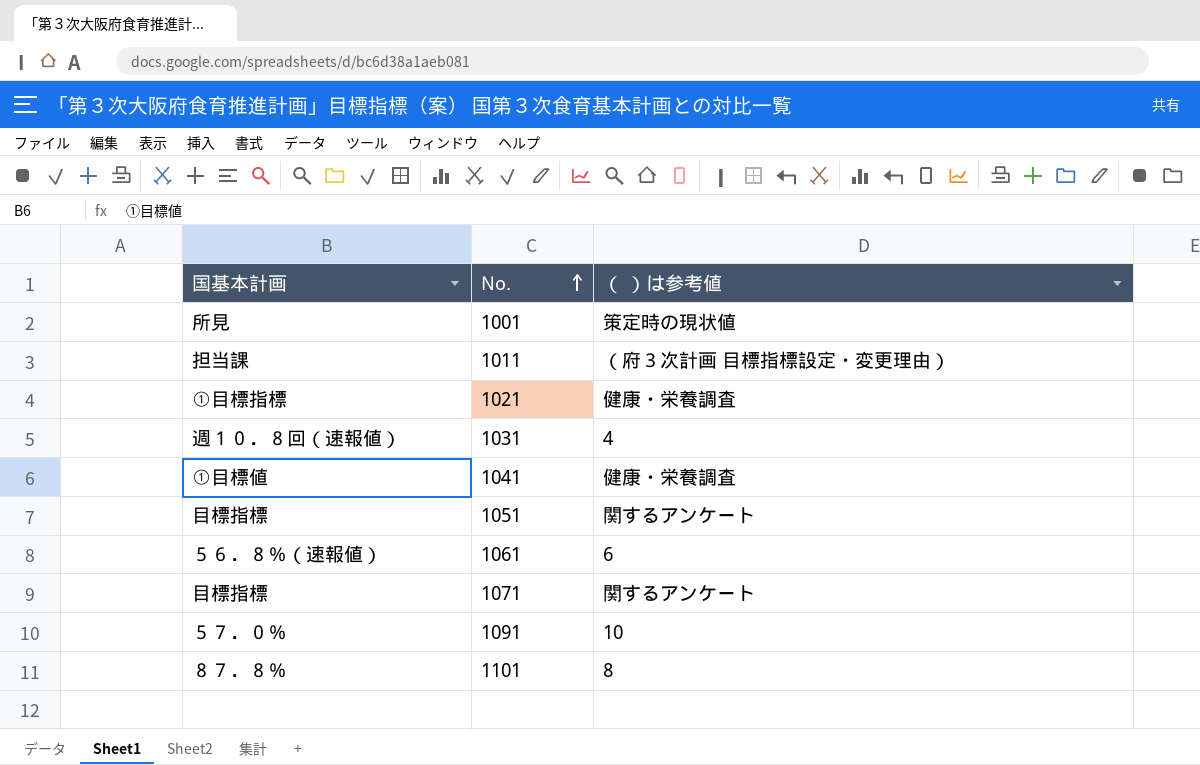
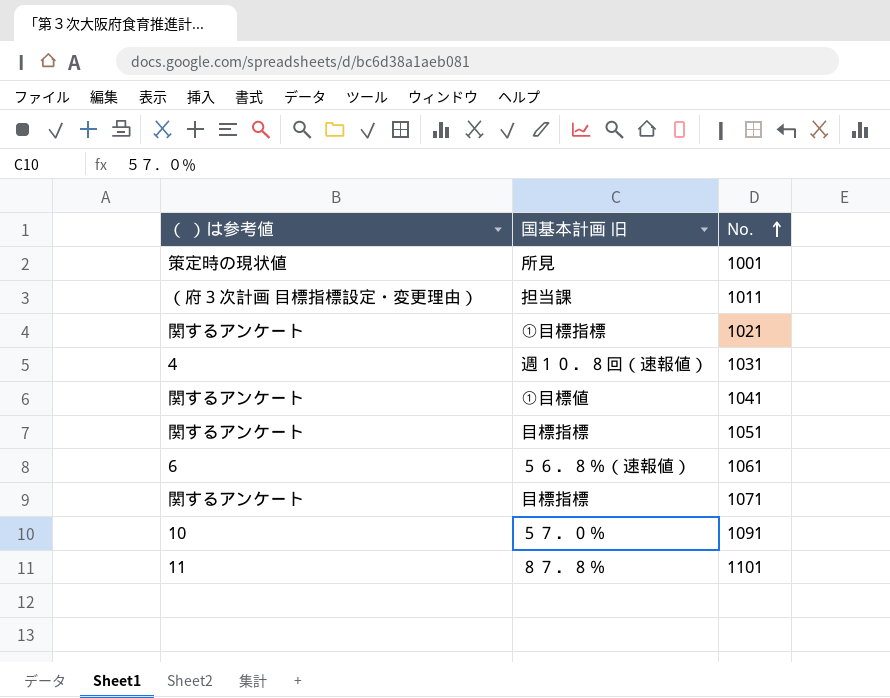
column （ ）は参考値 | position: 3 -> 1
column name: 国基本計画 -> 国基本計画 旧
1021 | （ ）は参考値: 健康・栄養調査 -> 関するアンケート
1041 | （ ）は参考値: 健康・栄養調査 -> 関するアンケート
1101 | （ ）は参考値: 8 -> 11

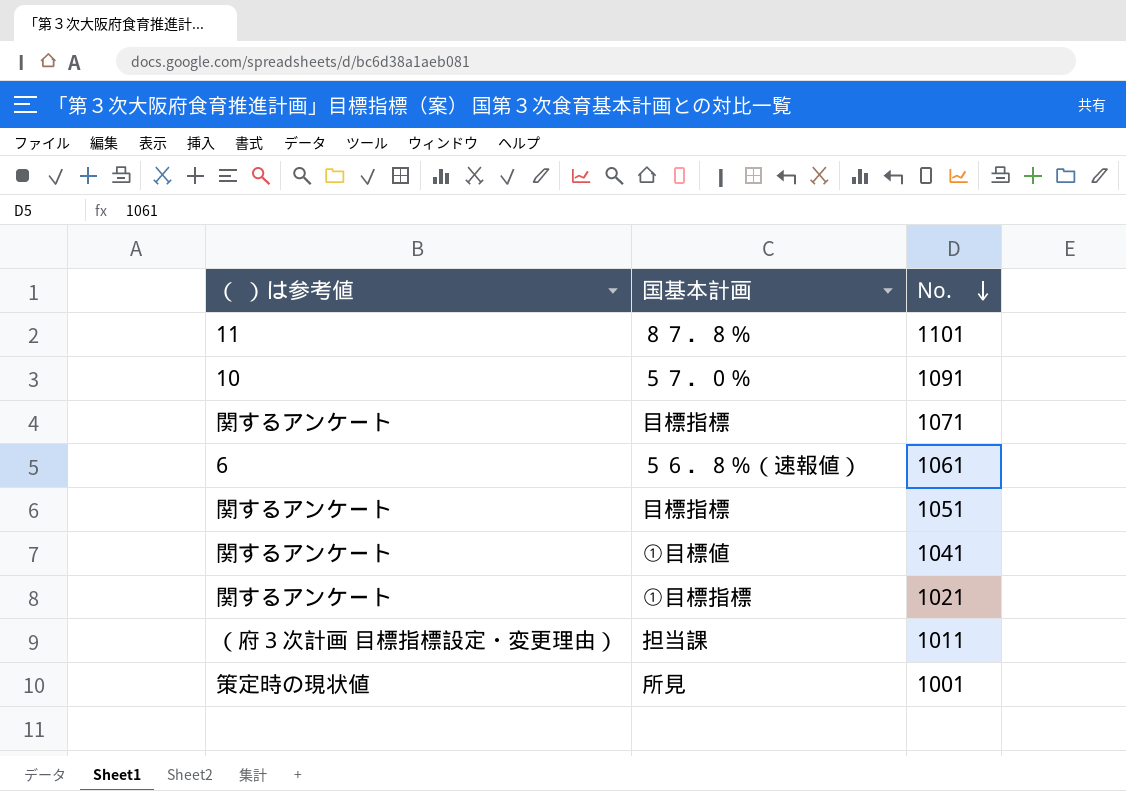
row order: No. ascending -> No. descending
column name: 国基本計画 旧 -> 国基本計画
row 1031: 4 | 週１０．８回（速報値） -> none

